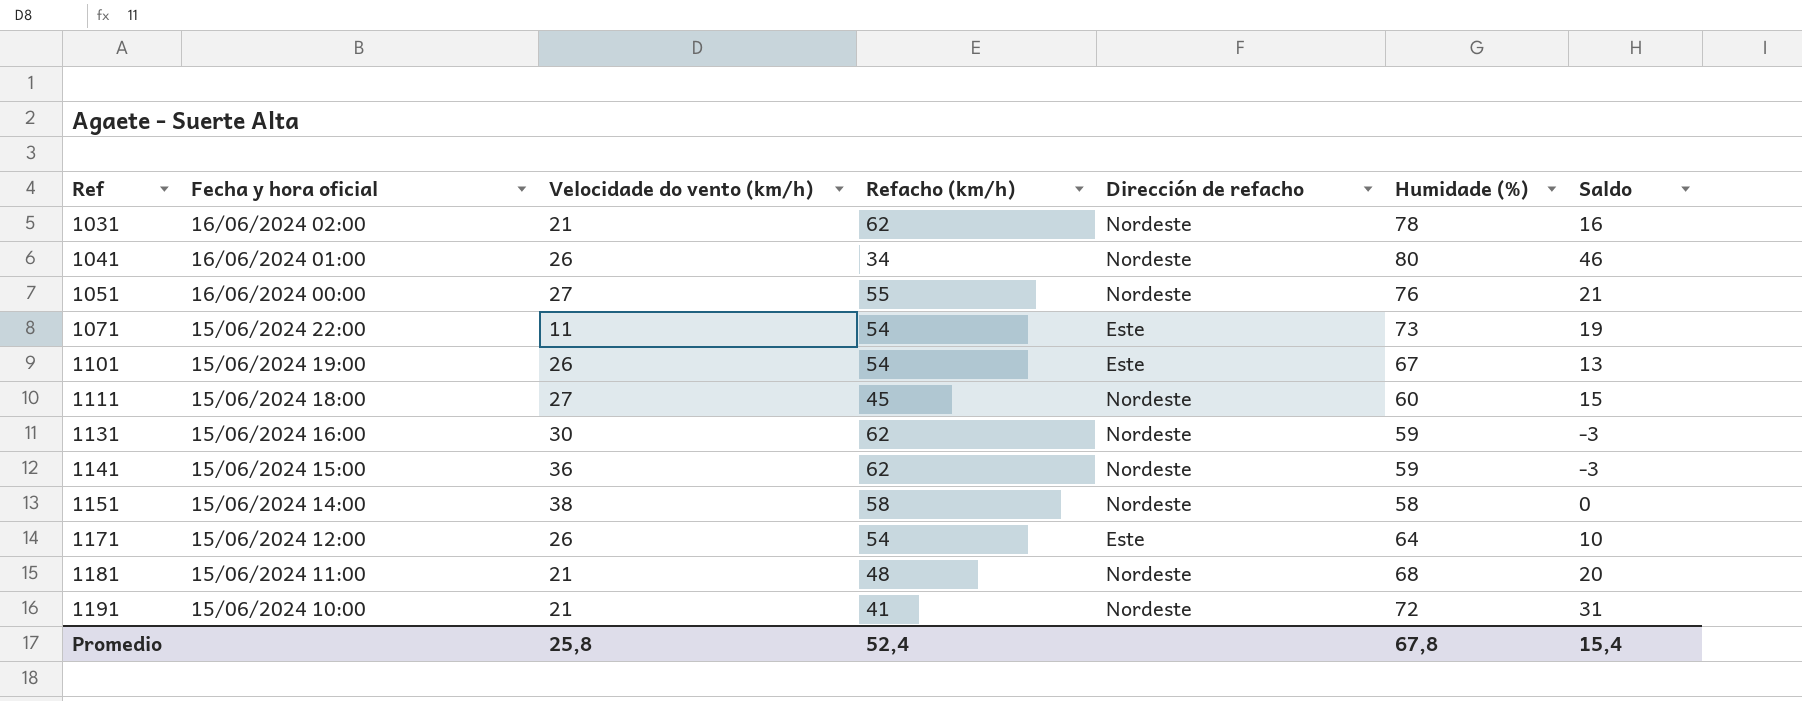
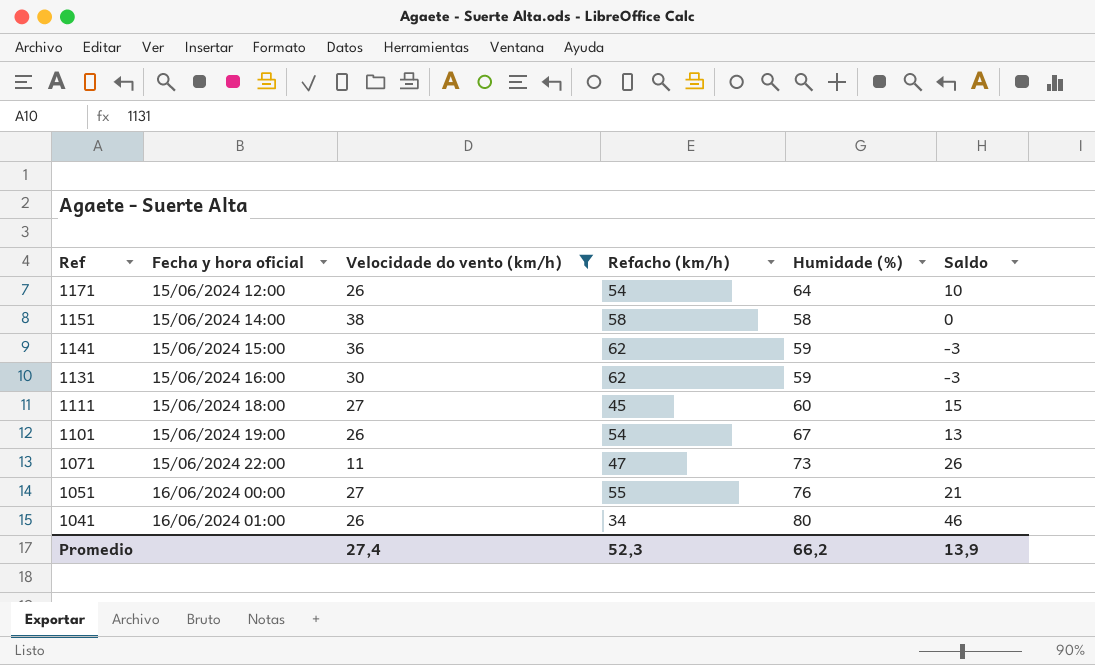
filter: none -> Velocidade do vento (km/h) != 21
row order: Ref ascending -> Ref descending
column Dirección de refacho | position: 5 -> none
1071 | Refacho (km/h): 54 -> 47
1071 | Saldo: 19 -> 26
Promedio | Velocidade do vento (km/h): 25,8 -> 27,4
Promedio | Refacho (km/h): 52,4 -> 52,3
Promedio | Humidade (%): 67,8 -> 66,2
Promedio | Saldo: 15,4 -> 13,9

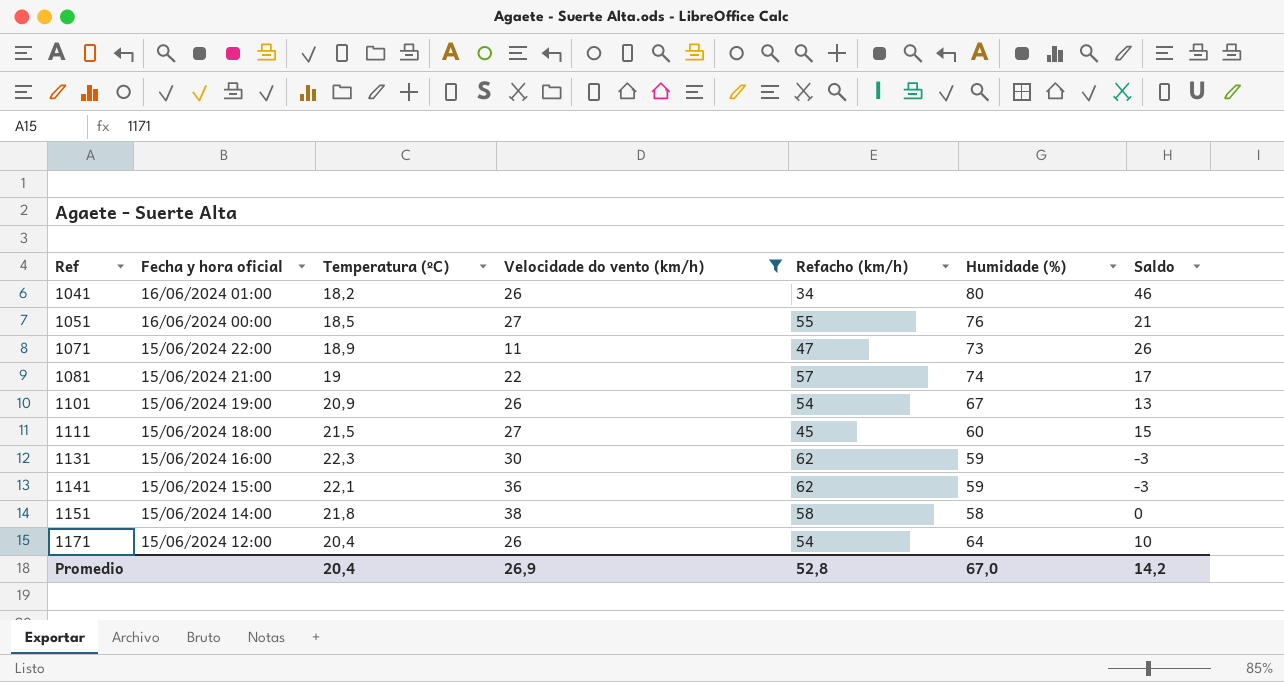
row order: Ref descending -> Ref ascending
column Temperatura (ºC) | position: none -> 3
row 1081: none -> 15/06/2024 21:00 | 19 | 22 | 57 | 74 | 17
Promedio | Velocidade do vento (km/h): 27,4 -> 26,9
Promedio | Refacho (km/h): 52,3 -> 52,8
Promedio | Humidade (%): 66,2 -> 67,0
Promedio | Saldo: 13,9 -> 14,2

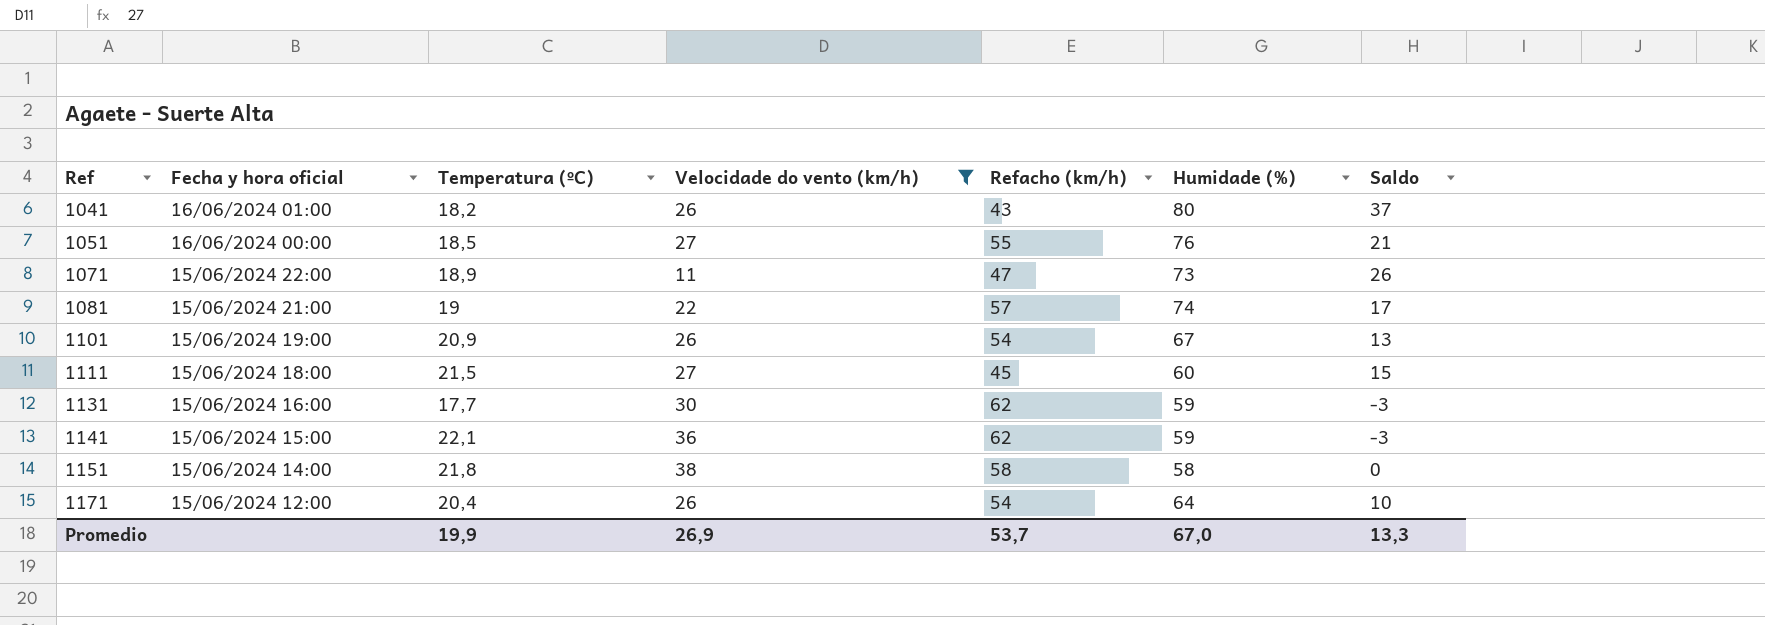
1041 | Refacho (km/h): 34 -> 43
1041 | Saldo: 46 -> 37
1131 | Temperatura (ºC): 22,3 -> 17,7
Promedio | Temperatura (ºC): 20,4 -> 19,9
Promedio | Refacho (km/h): 52,8 -> 53,7
Promedio | Saldo: 14,2 -> 13,3

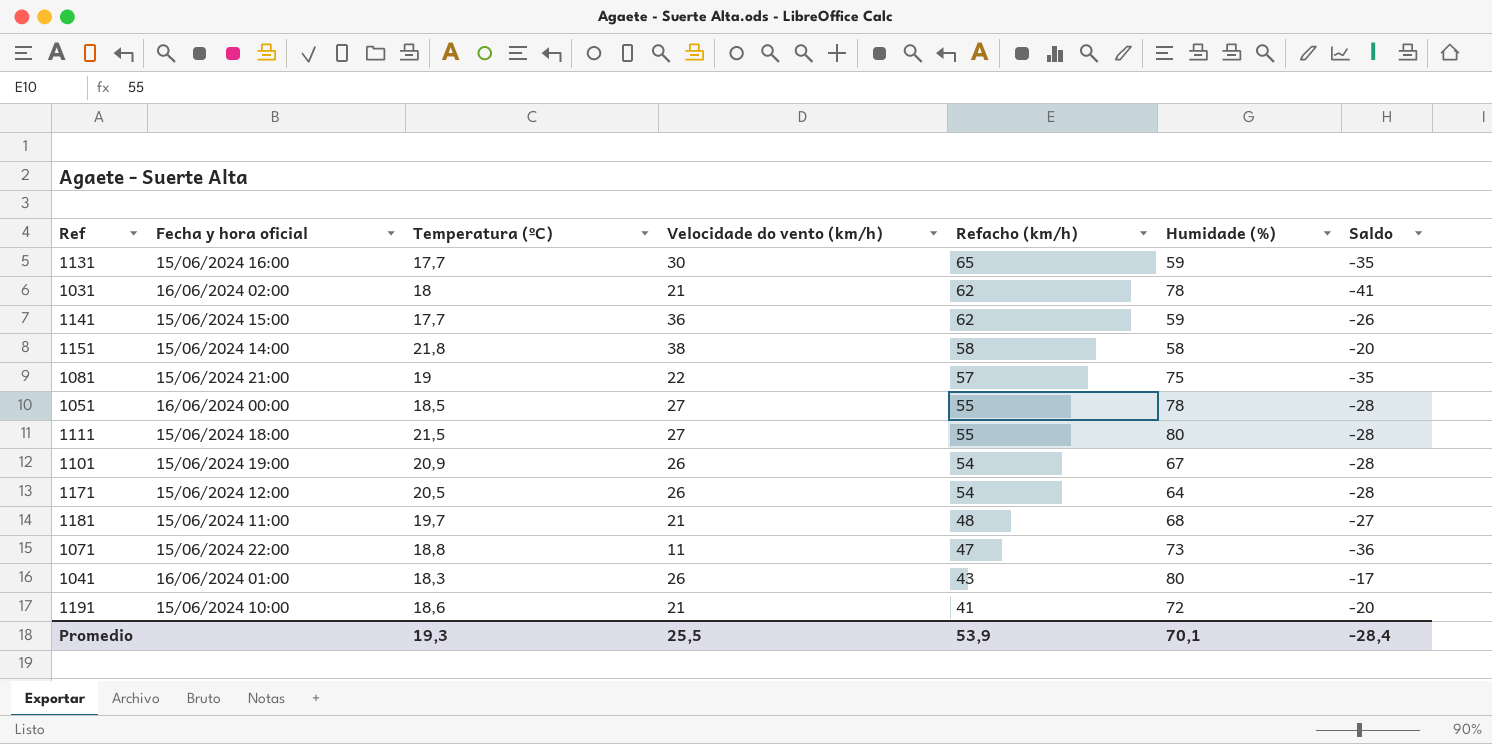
filter: Velocidade do vento (km/h) != 21 -> none
row order: Ref ascending -> Refacho (km/h) descending
column Saldo | formula: [Humidade (%)] - [Refacho (km/h)] -> [Velocidade do vento (km/h)] - [Refacho (km/h)]
1131 | Refacho (km/h): 62 -> 65
1141 | Temperatura (ºC): 22,1 -> 17,7
1081 | Humidade (%): 74 -> 75
1051 | Humidade (%): 76 -> 78
1111 | Refacho (km/h): 45 -> 55
1111 | Humidade (%): 60 -> 80
1171 | Temperatura (ºC): 20,4 -> 20,5
1071 | Temperatura (ºC): 18,9 -> 18,8
1041 | Temperatura (ºC): 18,2 -> 18,3
Promedio | Temperatura (ºC): 19,9 -> 19,3
Promedio | Velocidade do vento (km/h): 26,9 -> 25,5
Promedio | Refacho (km/h): 53,7 -> 53,9
Promedio | Humidade (%): 67,0 -> 70,1
Promedio | Saldo: 13,3 -> -28,4

